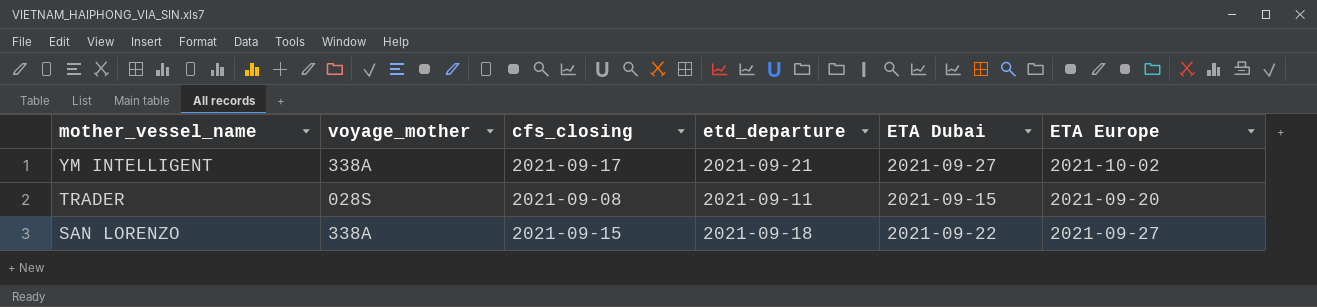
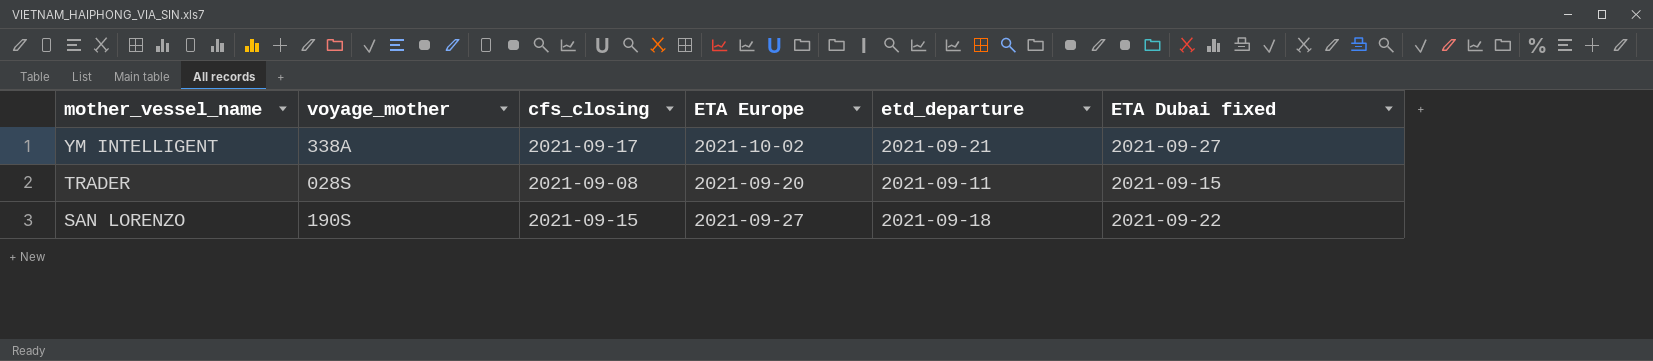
column ETA Europe | position: 6 -> 4
column name: ETA Dubai -> ETA Dubai fixed
SAN LORENZO | voyage_mother: 338A -> 190S

